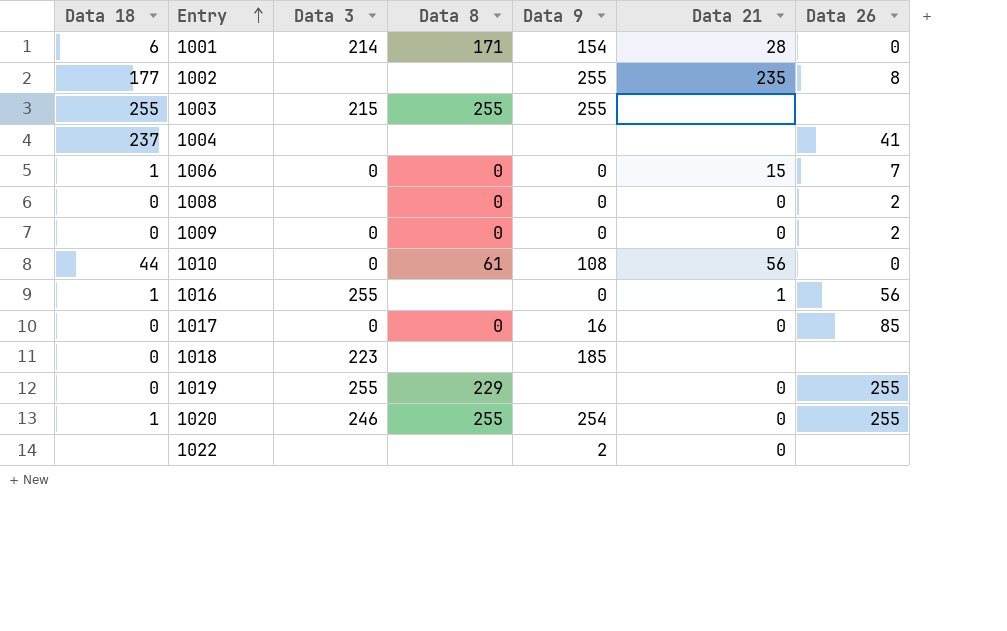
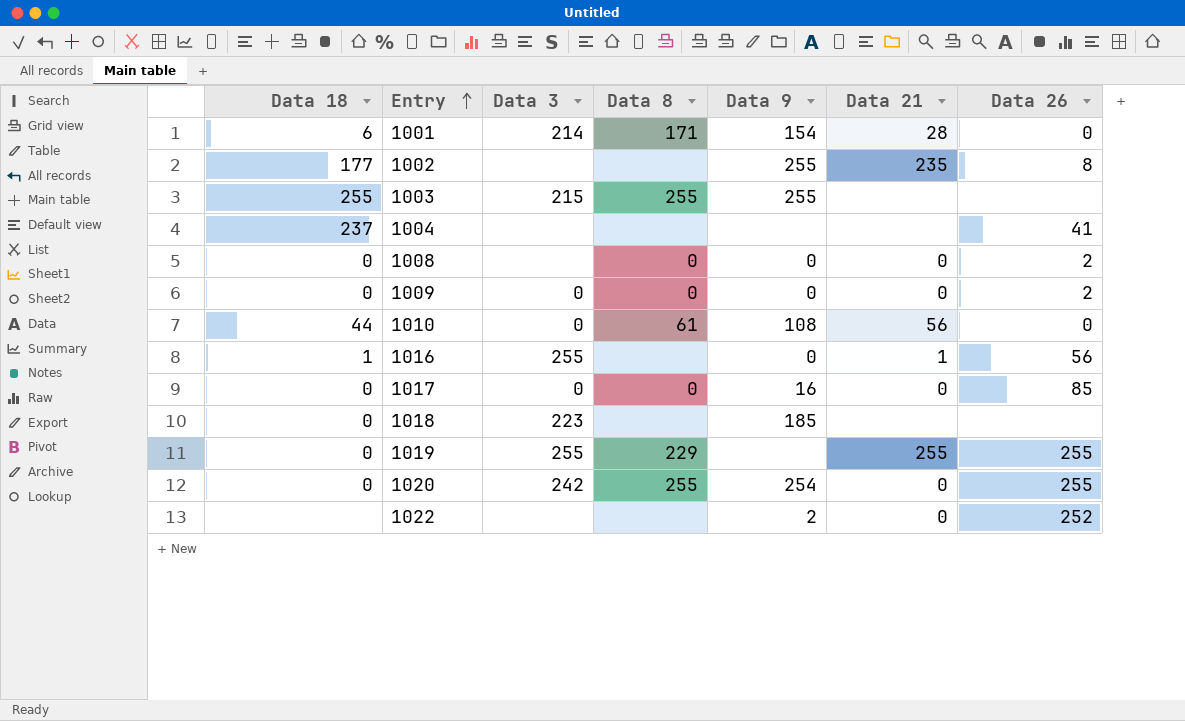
row 1006: 1 | 0 | 0 | 0 | 15 | 7 -> none
1019 | Data 21: 0 -> 255
1020 | Data 18: 1 -> 0
1020 | Data 3: 246 -> 242
1022 | Data 26: none -> 252

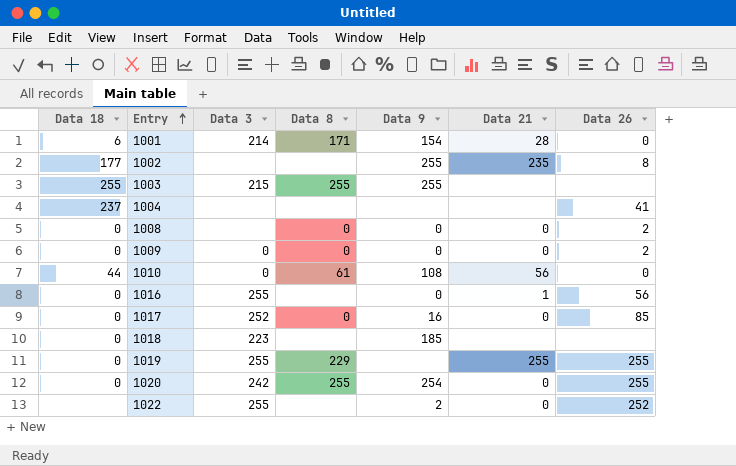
1016 | Data 18: 1 -> 0
1017 | Data 3: 0 -> 252
1022 | Data 3: none -> 255

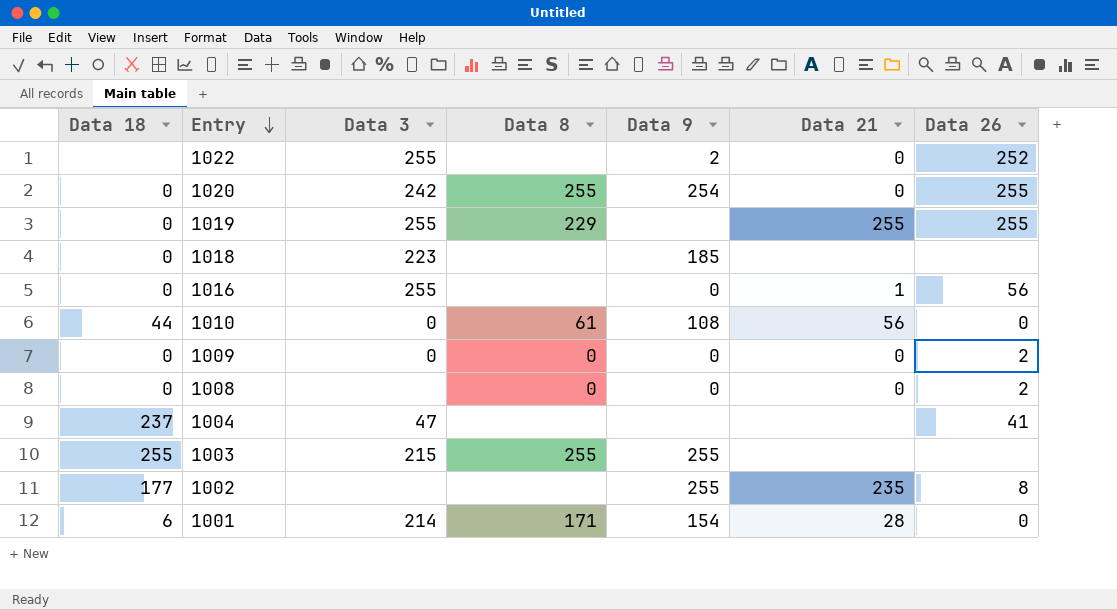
row order: Entry ascending -> Entry descending
row 1017: 0 | 252 | 0 | 16 | 0 | 85 -> none
1004 | Data 3: none -> 47

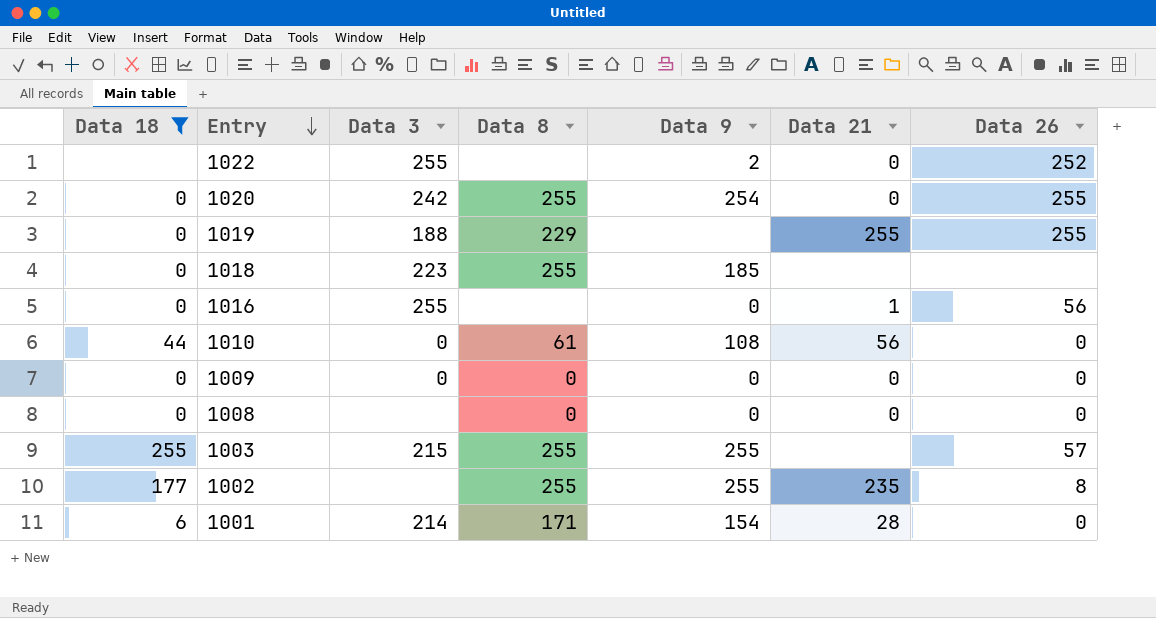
filter: none -> Data 18 != 237
1019 | Data 3: 255 -> 188
1018 | Data 8: none -> 255
1009 | Data 26: 2 -> 0
1008 | Data 26: 2 -> 0
1003 | Data 26: none -> 57
1002 | Data 8: none -> 255

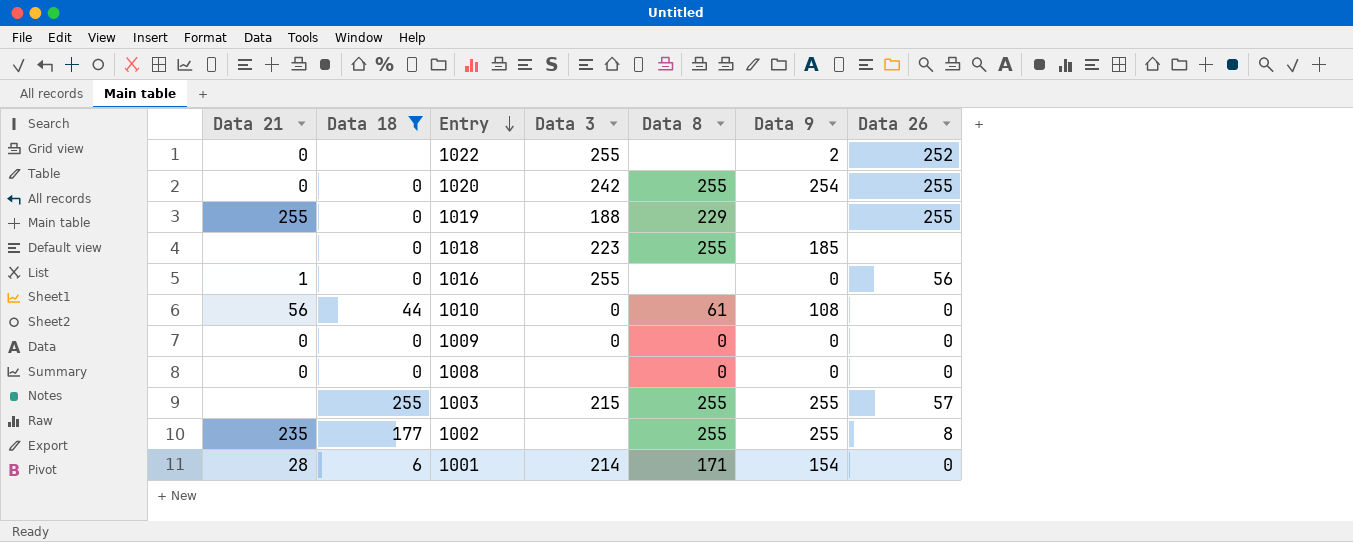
column Data 21 | position: 6 -> 1

